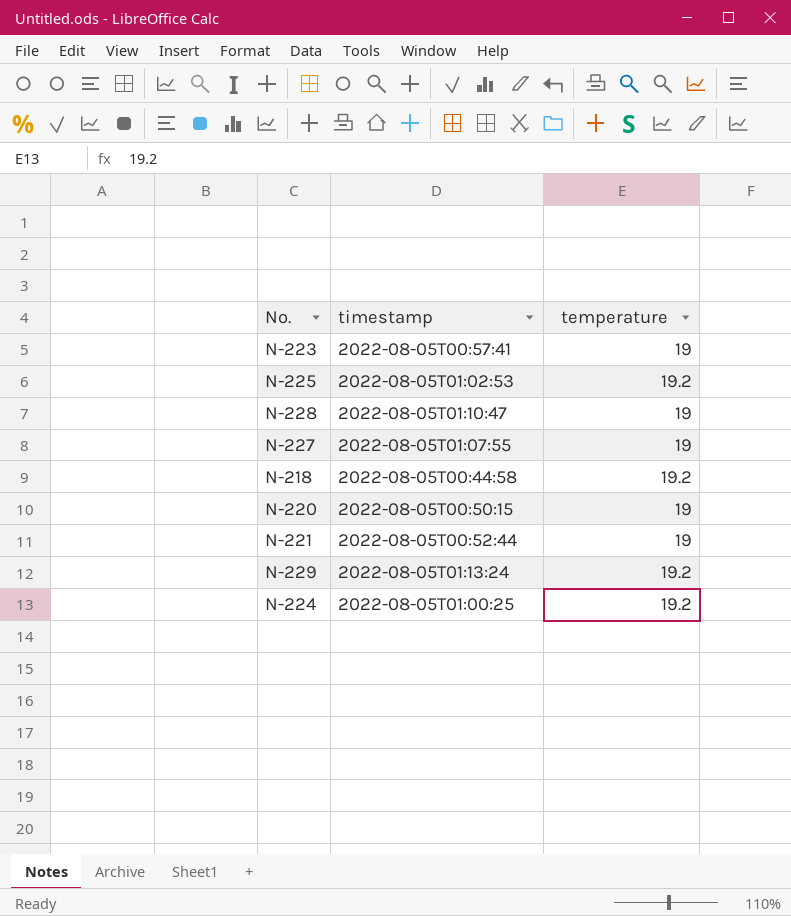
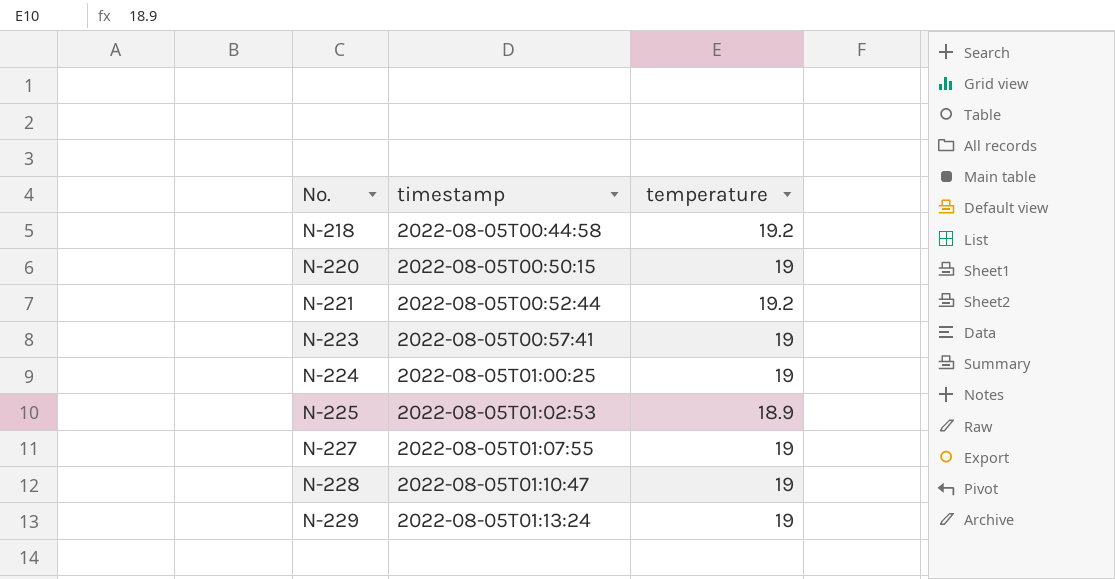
row order: none -> No. ascending
N-221 | temperature: 19 -> 19.2
N-224 | temperature: 19.2 -> 19
N-225 | temperature: 19.2 -> 18.9
N-229 | temperature: 19.2 -> 19

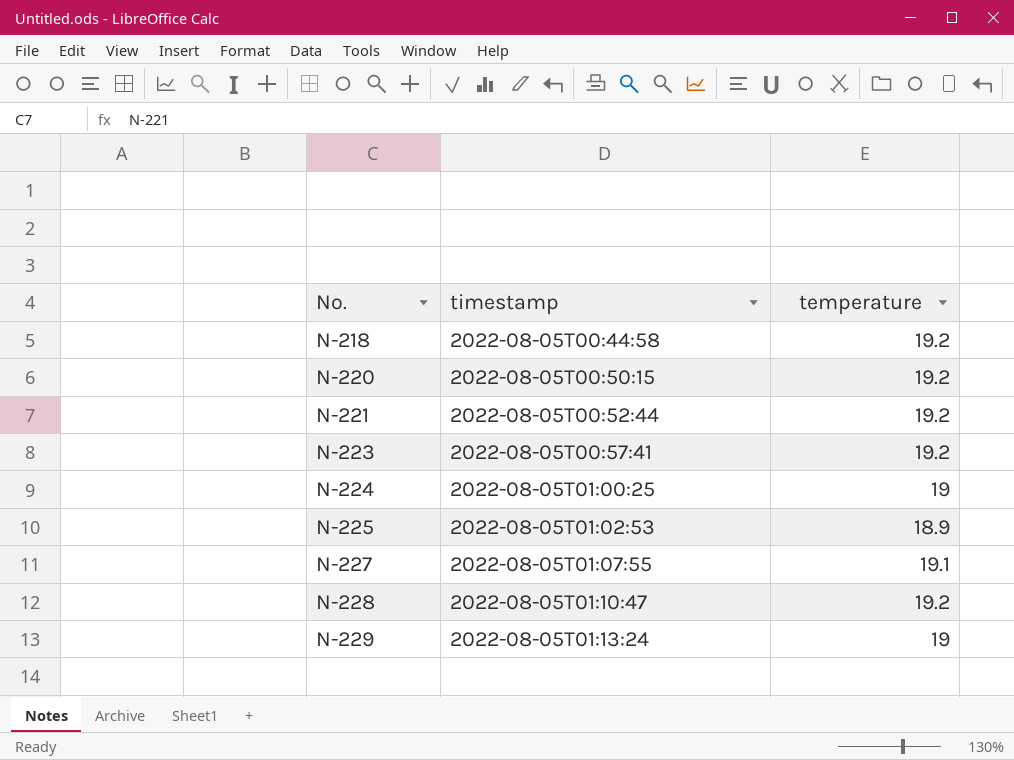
N-220 | temperature: 19 -> 19.2
N-223 | temperature: 19 -> 19.2
N-227 | temperature: 19 -> 19.1
N-228 | temperature: 19 -> 19.2

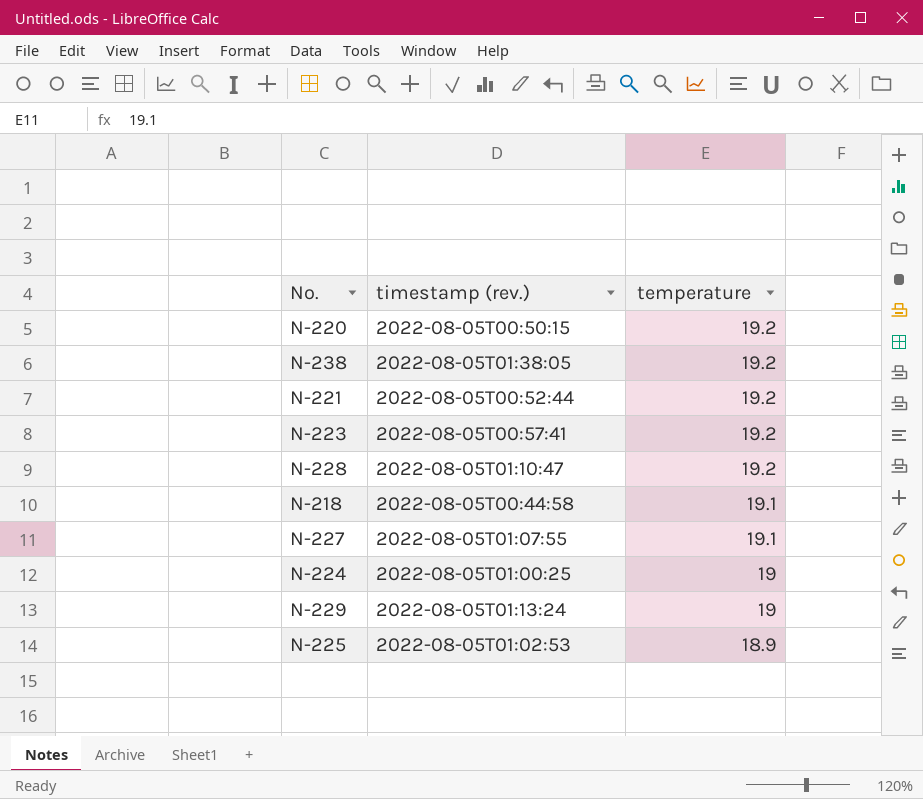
row order: No. ascending -> temperature descending
column name: timestamp -> timestamp (rev.)
row N-238: none -> 2022-08-05T01:38:05 | 19.2
N-218 | temperature: 19.2 -> 19.1

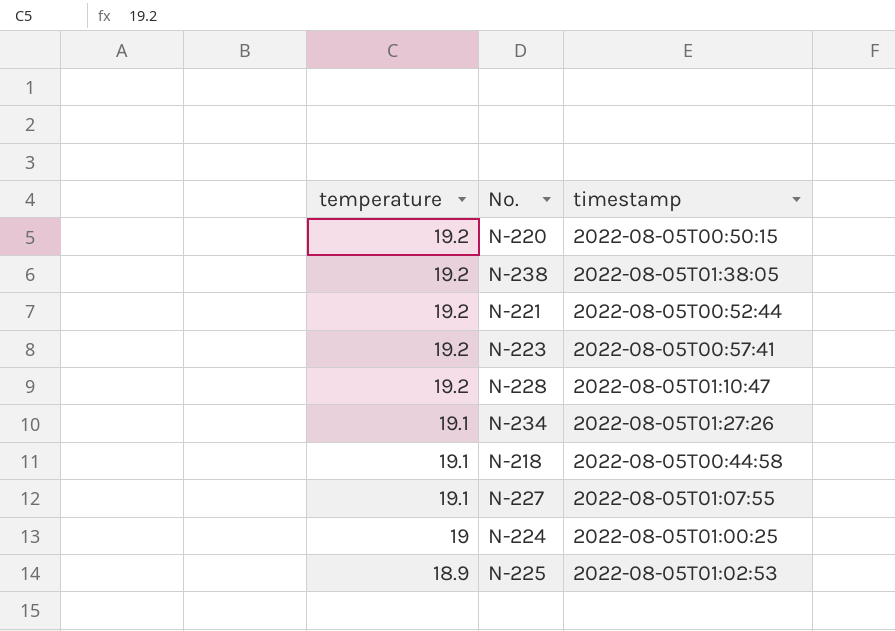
column temperature | position: 3 -> 1
column name: timestamp (rev.) -> timestamp
row N-229: 2022-08-05T01:13:24 | 19 -> none
row N-234: none -> 19.1 | 2022-08-05T01:27:26

